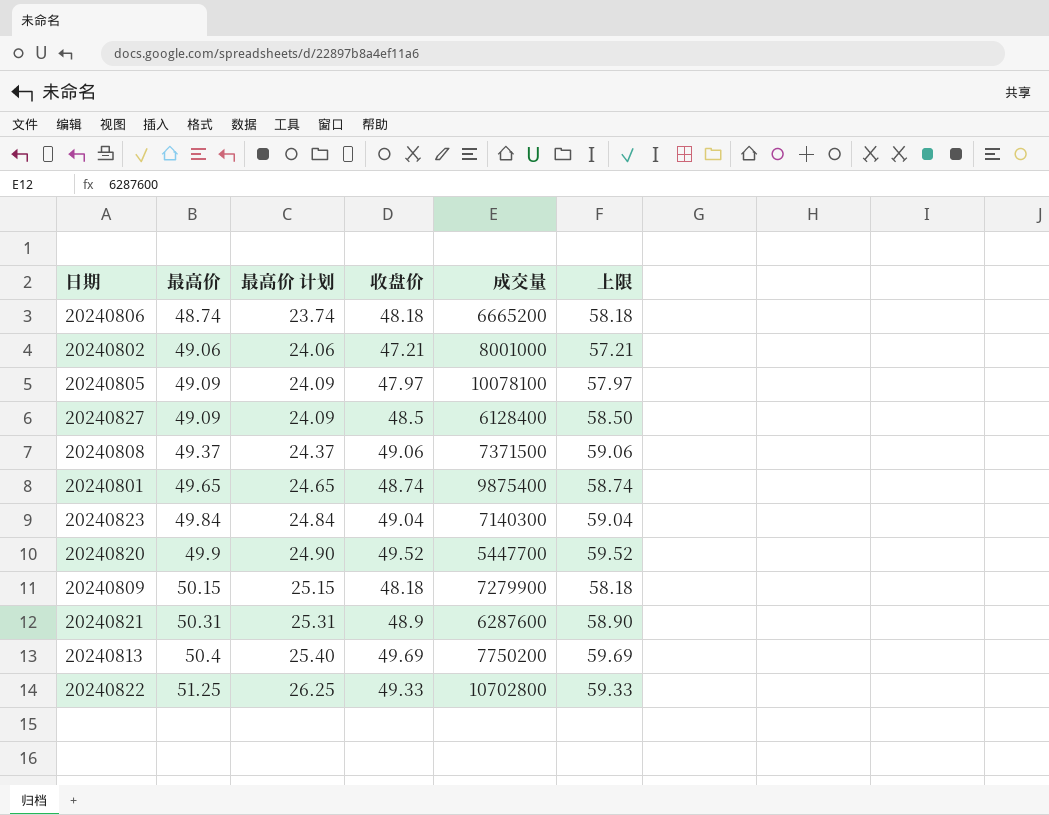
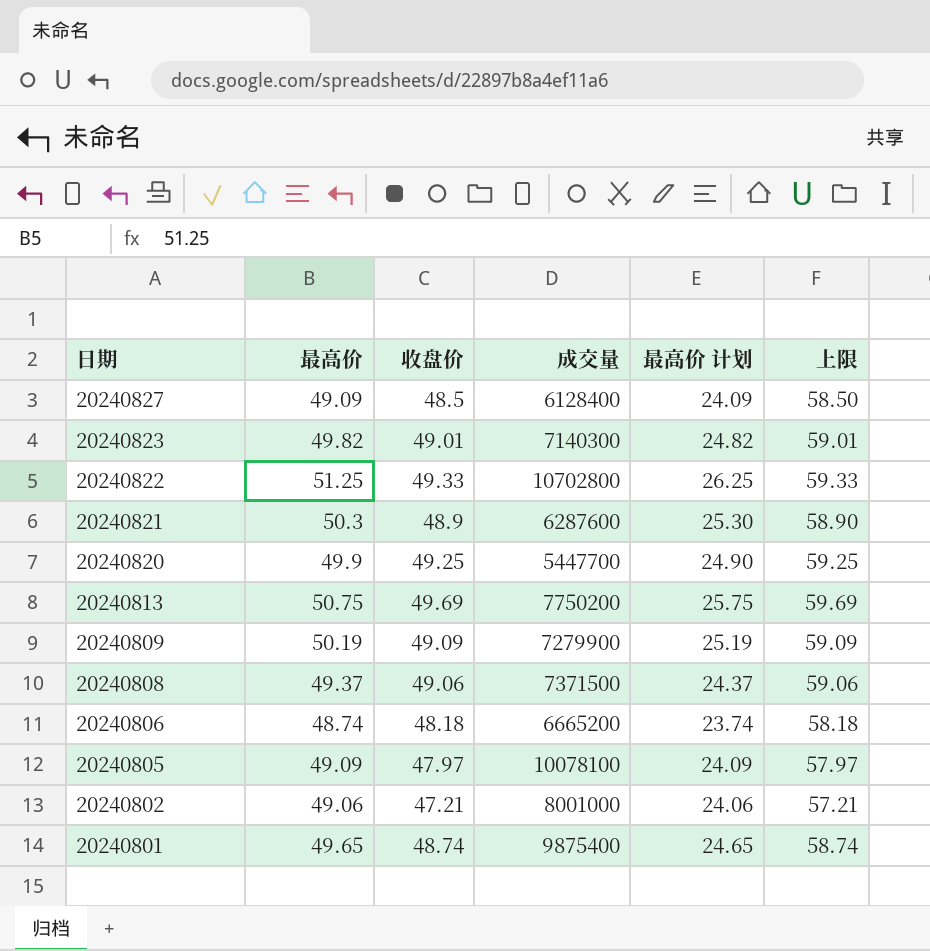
row order: 最高价 ascending -> 日期 descending
column 最高价 计划 | position: 3 -> 5
20240823 | 最高价: 49.84 -> 49.82
20240823 | 收盘价: 49.04 -> 49.01
20240823 | 最高价 计划: 24.84 -> 24.82
20240823 | 上限: 59.04 -> 59.01
20240821 | 最高价: 50.31 -> 50.3
20240821 | 最高价 计划: 25.31 -> 25.30
20240820 | 收盘价: 49.52 -> 49.25
20240820 | 上限: 59.52 -> 59.25
20240813 | 最高价: 50.4 -> 50.75
20240813 | 最高价 计划: 25.40 -> 25.75
20240809 | 最高价: 50.15 -> 50.19
20240809 | 收盘价: 48.18 -> 49.09
20240809 | 最高价 计划: 25.15 -> 25.19
20240809 | 上限: 58.18 -> 59.09

